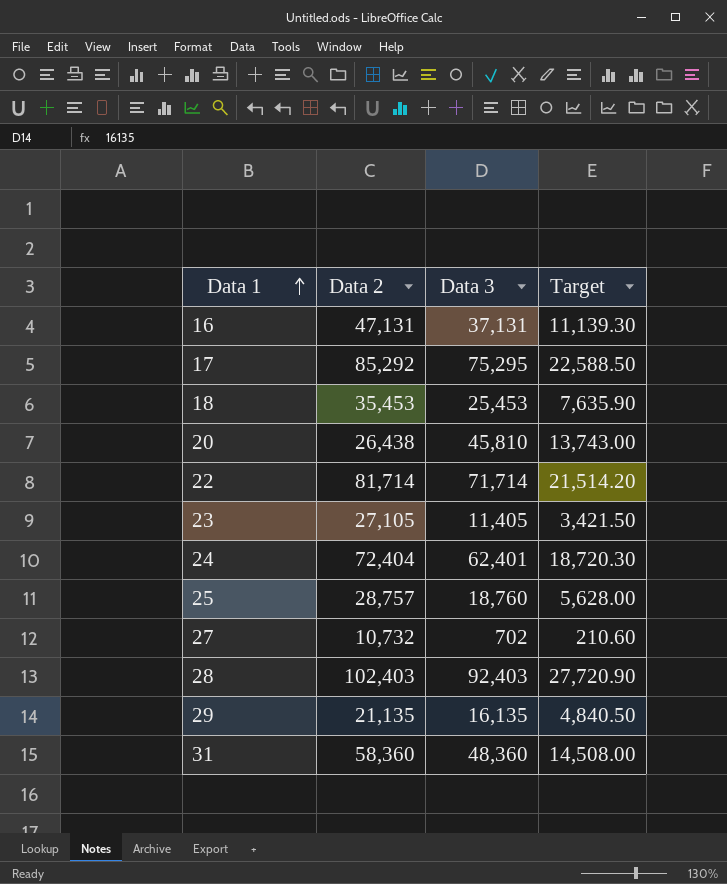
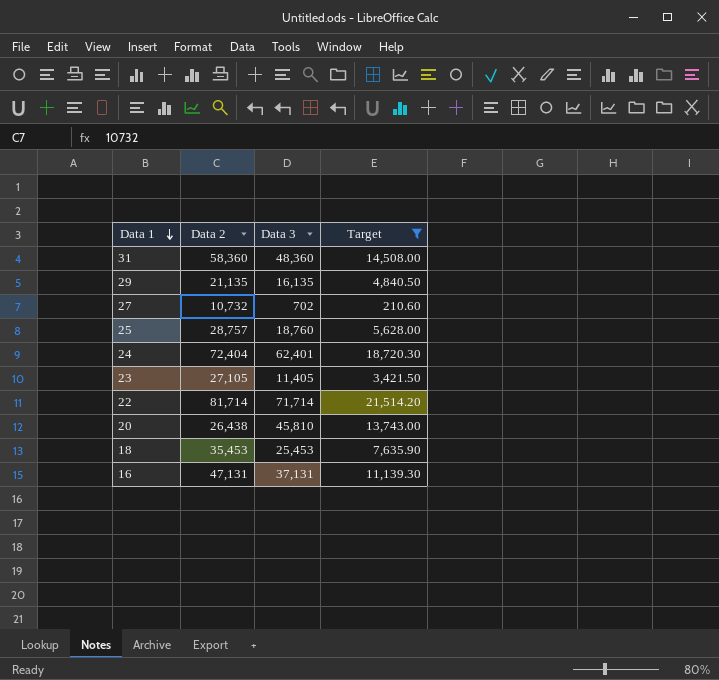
filter: none -> Target <= 21,514.20
row order: Data 1 ascending -> Data 1 descending

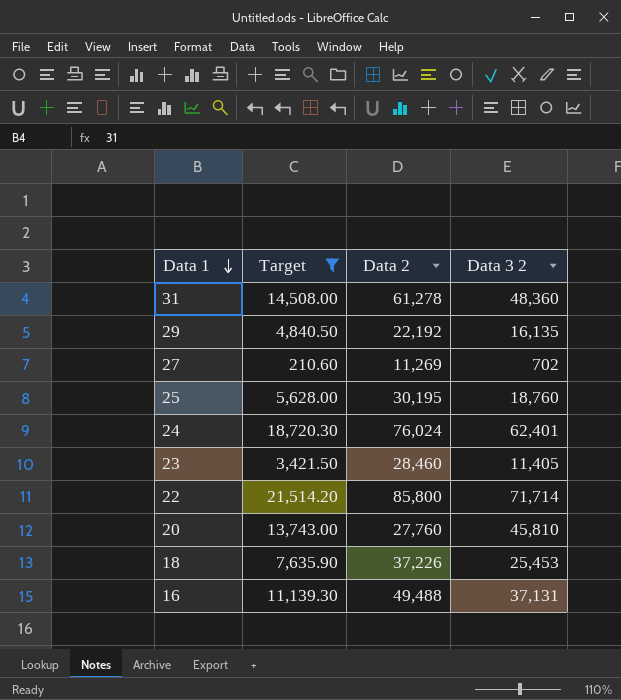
column Target | position: 4 -> 2
column name: Data 3 -> Data 3 2
31 | Data 2: 58,360 -> 61,278
29 | Data 2: 21,135 -> 22,192
27 | Data 2: 10,732 -> 11,269
25 | Data 2: 28,757 -> 30,195
24 | Data 2: 72,404 -> 76,024
23 | Data 2: 27,105 -> 28,460
22 | Data 2: 81,714 -> 85,800
20 | Data 2: 26,438 -> 27,760
18 | Data 2: 35,453 -> 37,226
16 | Data 2: 47,131 -> 49,488

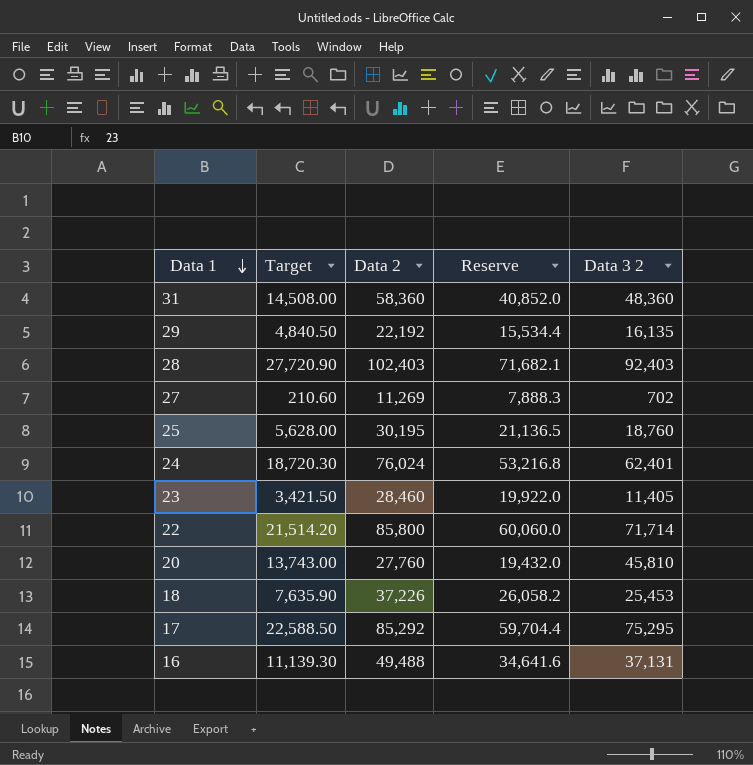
filter: Target <= 21,514.20 -> none
column Reserve | formula: none -> [Data 2] * 0.7
31 | Data 2: 61,278 -> 58,360

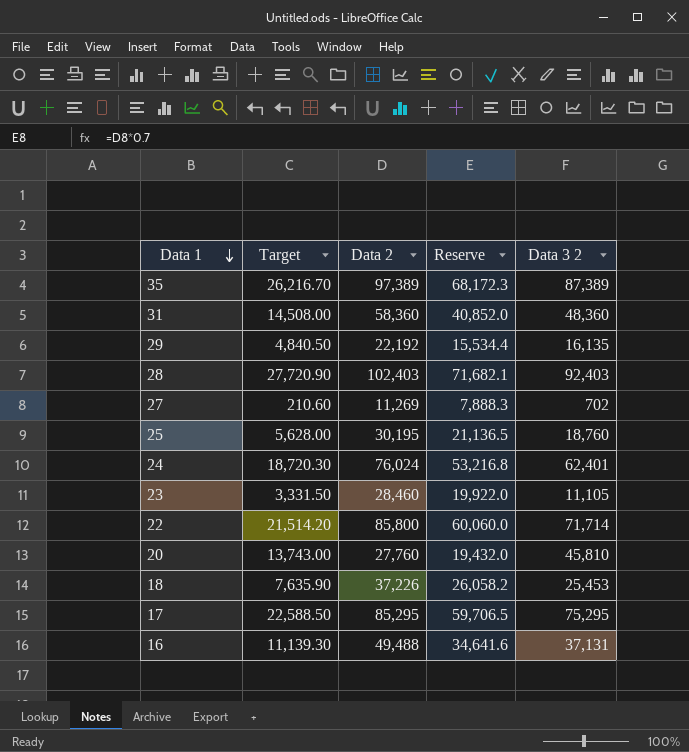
row 35: none -> 26,216.70 | 97,389 | 68,172.3 | 87,389
23 | Target: 3,421.50 -> 3,331.50
23 | Data 3 2: 11,405 -> 11,105
17 | Data 2: 85,292 -> 85,295
17 | Reserve: 59,704.4 -> 59,706.5

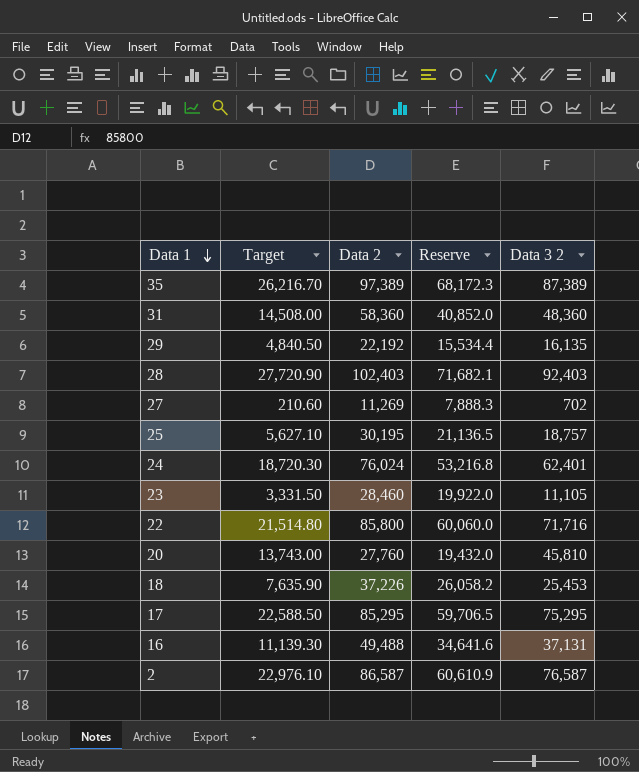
25 | Target: 5,628.00 -> 5,627.10
25 | Data 3 2: 18,760 -> 18,757
22 | Target: 21,514.20 -> 21,514.80
22 | Data 3 2: 71,714 -> 71,716
row 2: none -> 22,976.10 | 86,587 | 60,610.9 | 76,587

